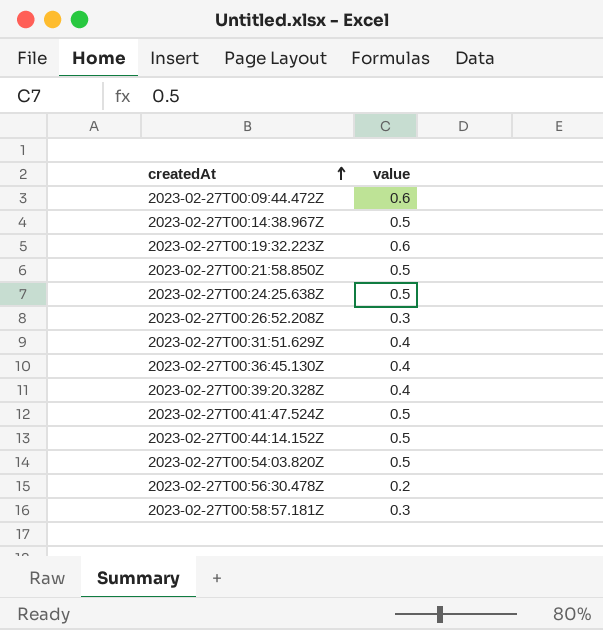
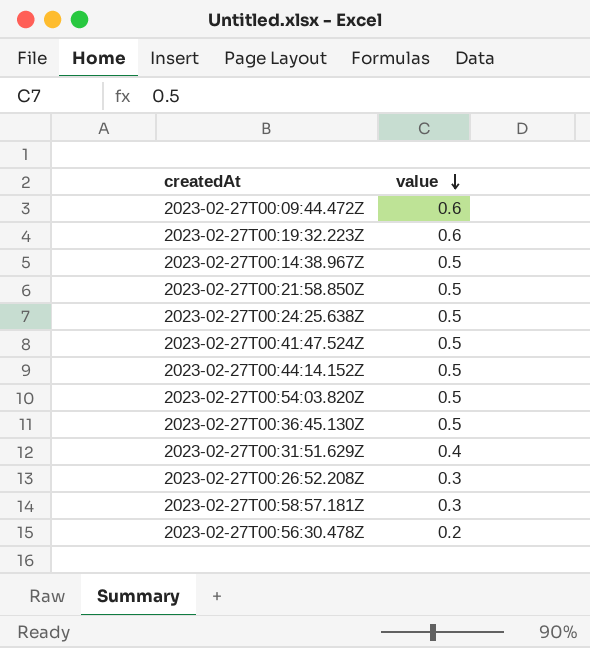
row order: createdAt ascending -> value descending
row 2023-02-27T00:39:20.328Z: 0.4 -> none
2023-02-27T00:36:45.130Z | value: 0.4 -> 0.5

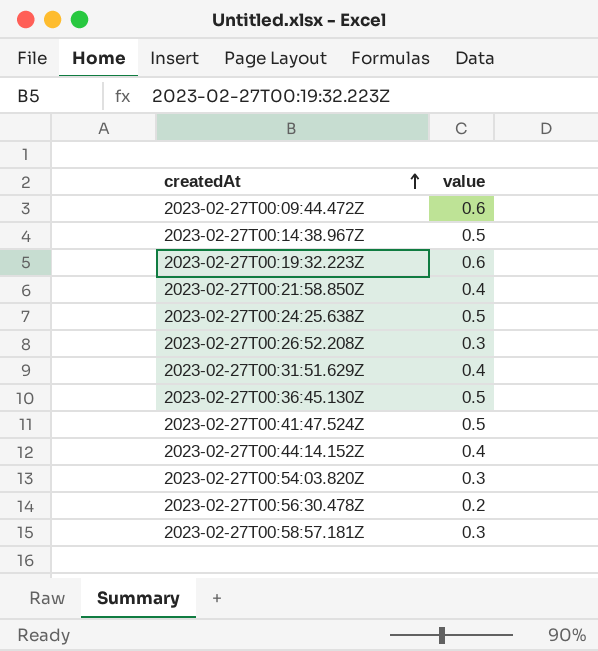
row order: value descending -> createdAt ascending
2023-02-27T00:21:58.850Z | value: 0.5 -> 0.4
2023-02-27T00:44:14.152Z | value: 0.5 -> 0.4
2023-02-27T00:54:03.820Z | value: 0.5 -> 0.3

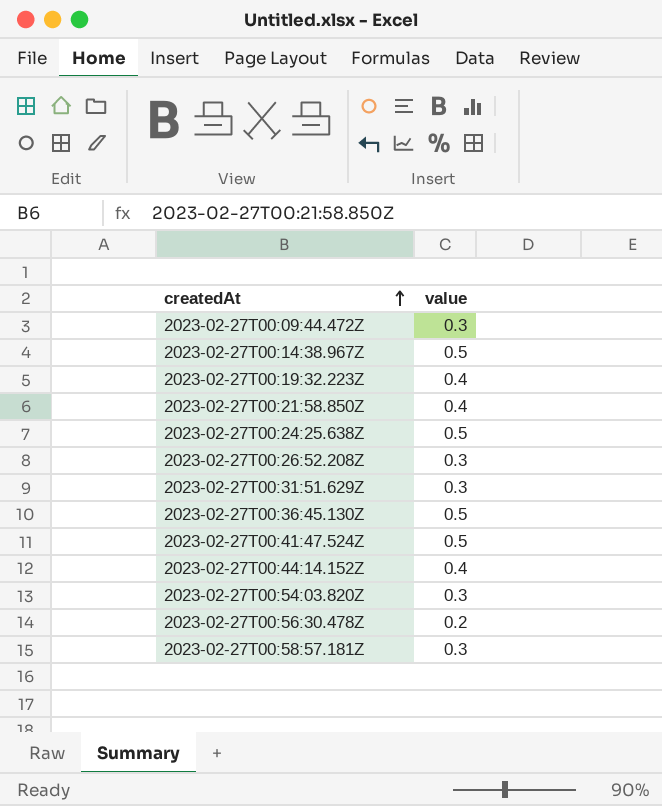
2023-02-27T00:09:44.472Z | value: 0.6 -> 0.3
2023-02-27T00:19:32.223Z | value: 0.6 -> 0.4
2023-02-27T00:31:51.629Z | value: 0.4 -> 0.3

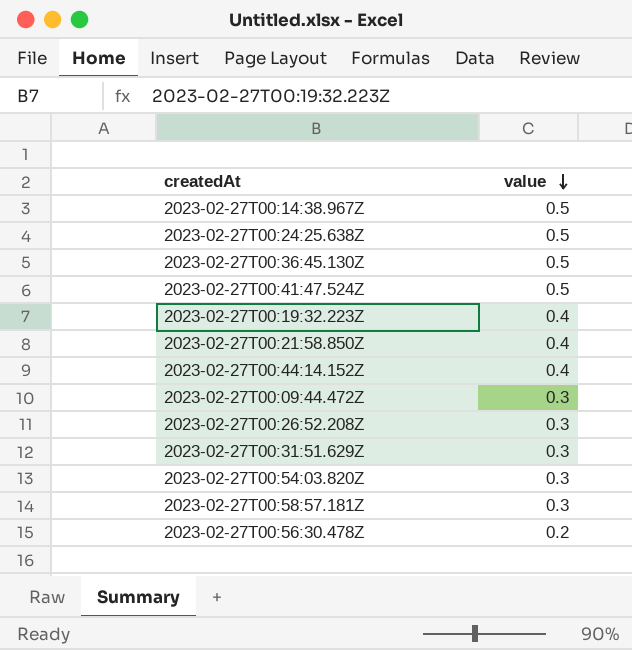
row order: createdAt ascending -> value descending

